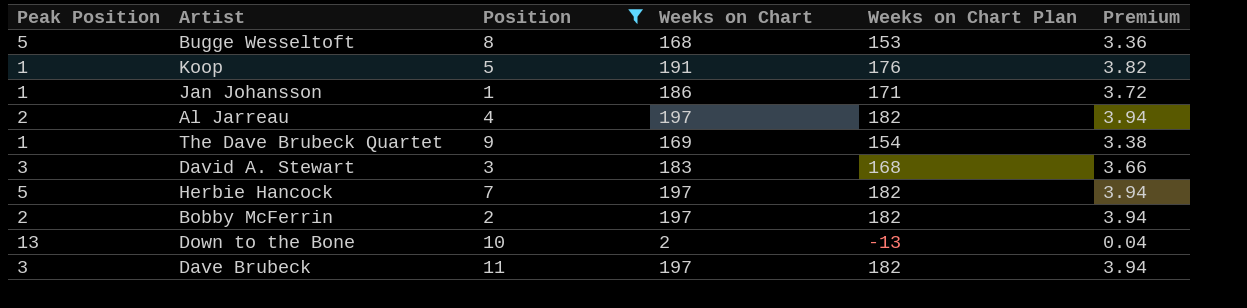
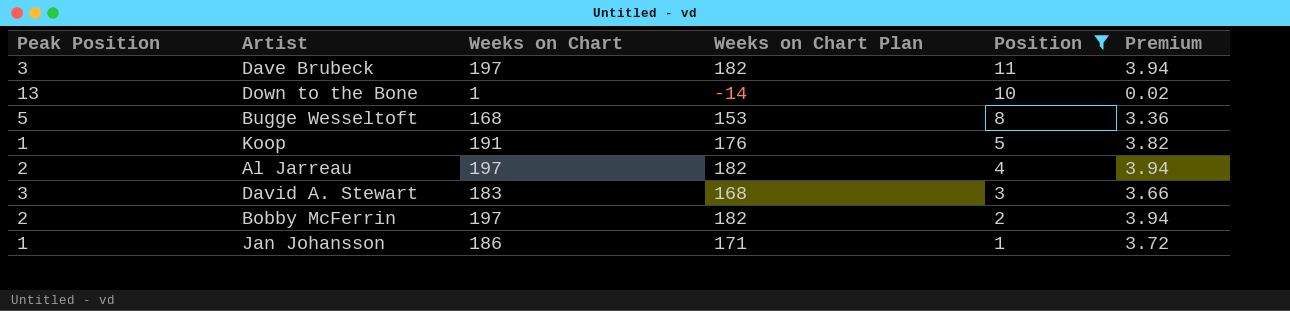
row order: none -> Position descending
column Position | position: 3 -> 5
row The Dave Brubeck Quartet: 1 | 9 | 169 | 154 | 3.38 -> none
row Herbie Hancock: 5 | 7 | 197 | 182 | 3.94 -> none
Down to the Bone | Weeks on Chart: 2 -> 1
Down to the Bone | Weeks on Chart Plan: -13 -> -14
Down to the Bone | Premium: 0.04 -> 0.02

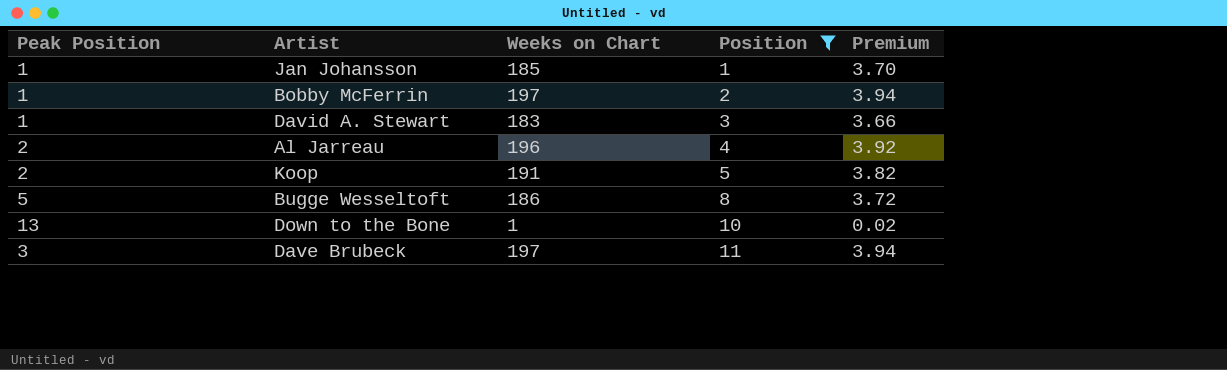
row order: Position descending -> Position ascending
column Weeks on Chart Plan | formula: [Weeks on Chart] - 15 -> none
Jan Johansson | Weeks on Chart: 186 -> 185
Jan Johansson | Premium: 3.72 -> 3.70
Bobby McFerrin | Peak Position: 2 -> 1
David A. Stewart | Peak Position: 3 -> 1
Al Jarreau | Weeks on Chart: 197 -> 196
Al Jarreau | Premium: 3.94 -> 3.92
Koop | Peak Position: 1 -> 2
Bugge Wesseltoft | Weeks on Chart: 168 -> 186
Bugge Wesseltoft | Premium: 3.36 -> 3.72

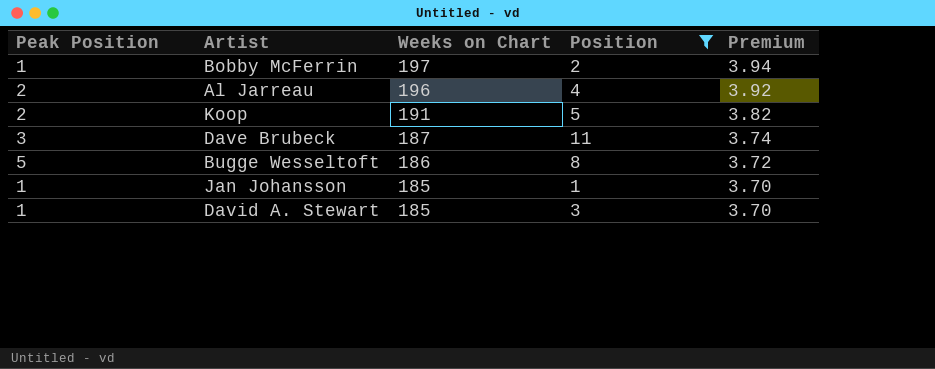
row order: Position ascending -> Weeks on Chart descending
row Down to the Bone: 13 | 1 | 10 | 0.02 -> none
Dave Brubeck | Weeks on Chart: 197 -> 187
Dave Brubeck | Premium: 3.94 -> 3.74
David A. Stewart | Weeks on Chart: 183 -> 185
David A. Stewart | Premium: 3.66 -> 3.70

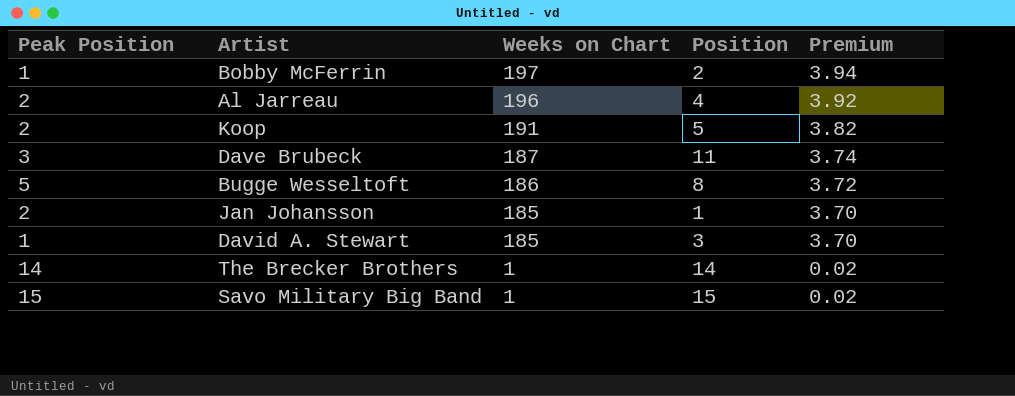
filter: Position <= 11 -> none
Jan Johansson | Peak Position: 1 -> 2

